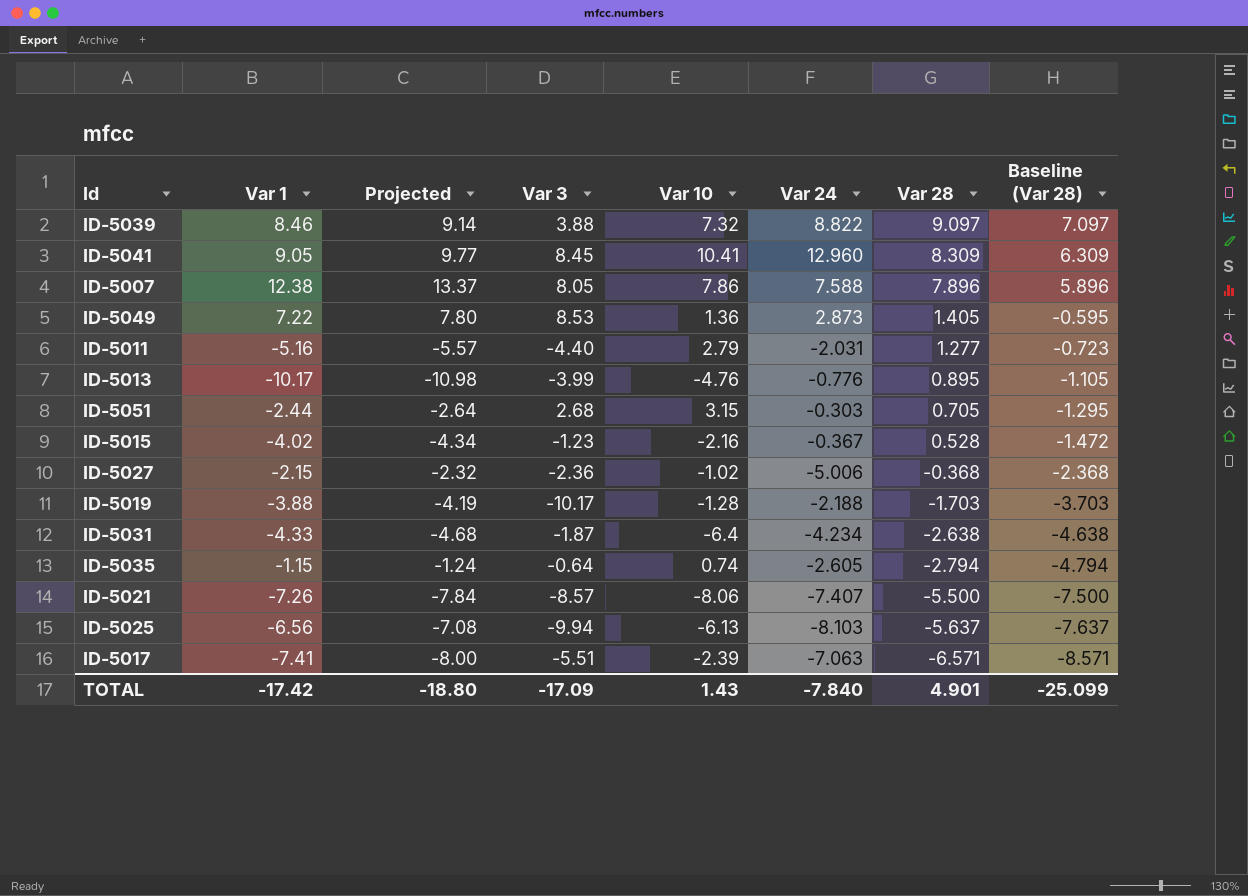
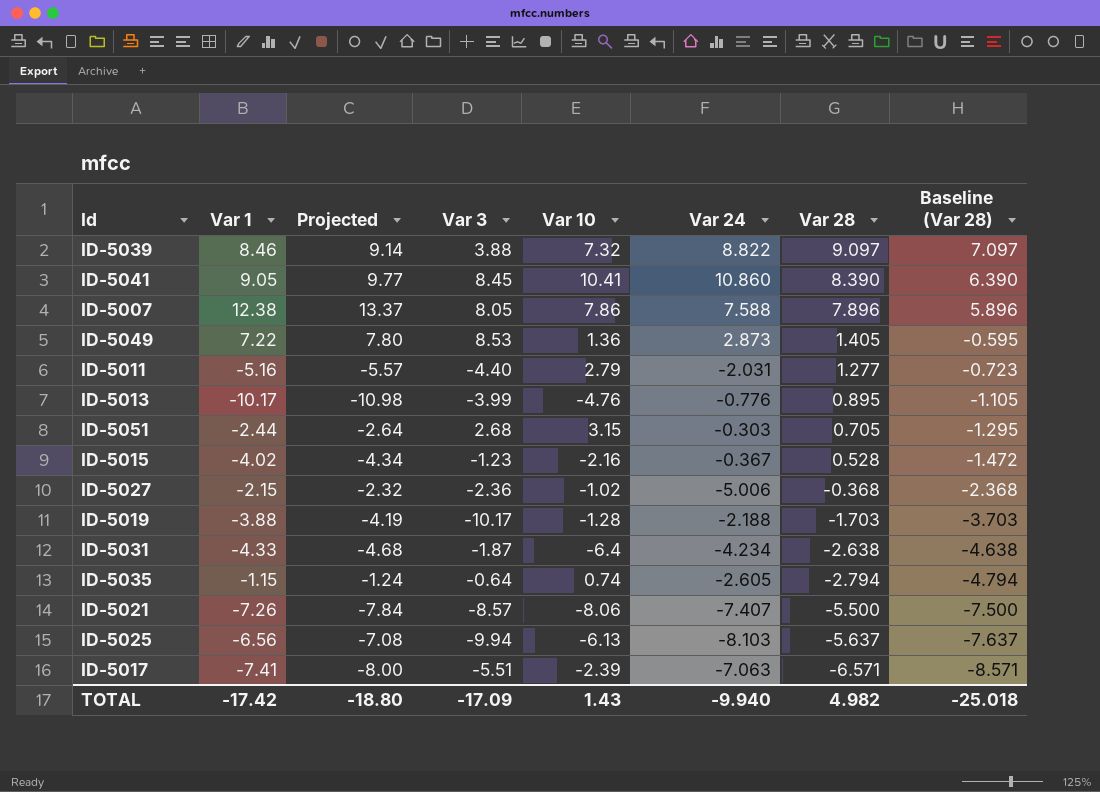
ID-5041 | Var 24: 12.960 -> 10.860
ID-5041 | Var 28: 8.309 -> 8.390
ID-5041 | Baseline (Var 28): 6.309 -> 6.390
TOTAL | Var 24: -7.840 -> -9.940
TOTAL | Var 28: 4.901 -> 4.982
TOTAL | Baseline (Var 28): -25.099 -> -25.018

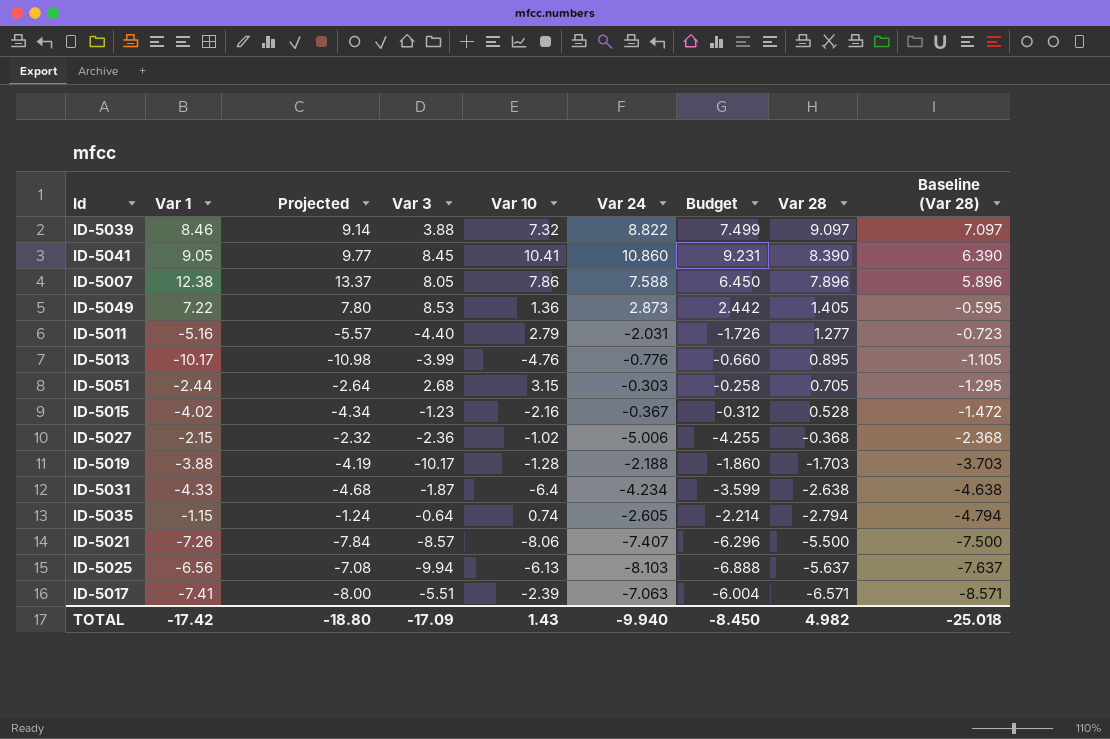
column Budget | formula: none -> [Var 24] * 0.85

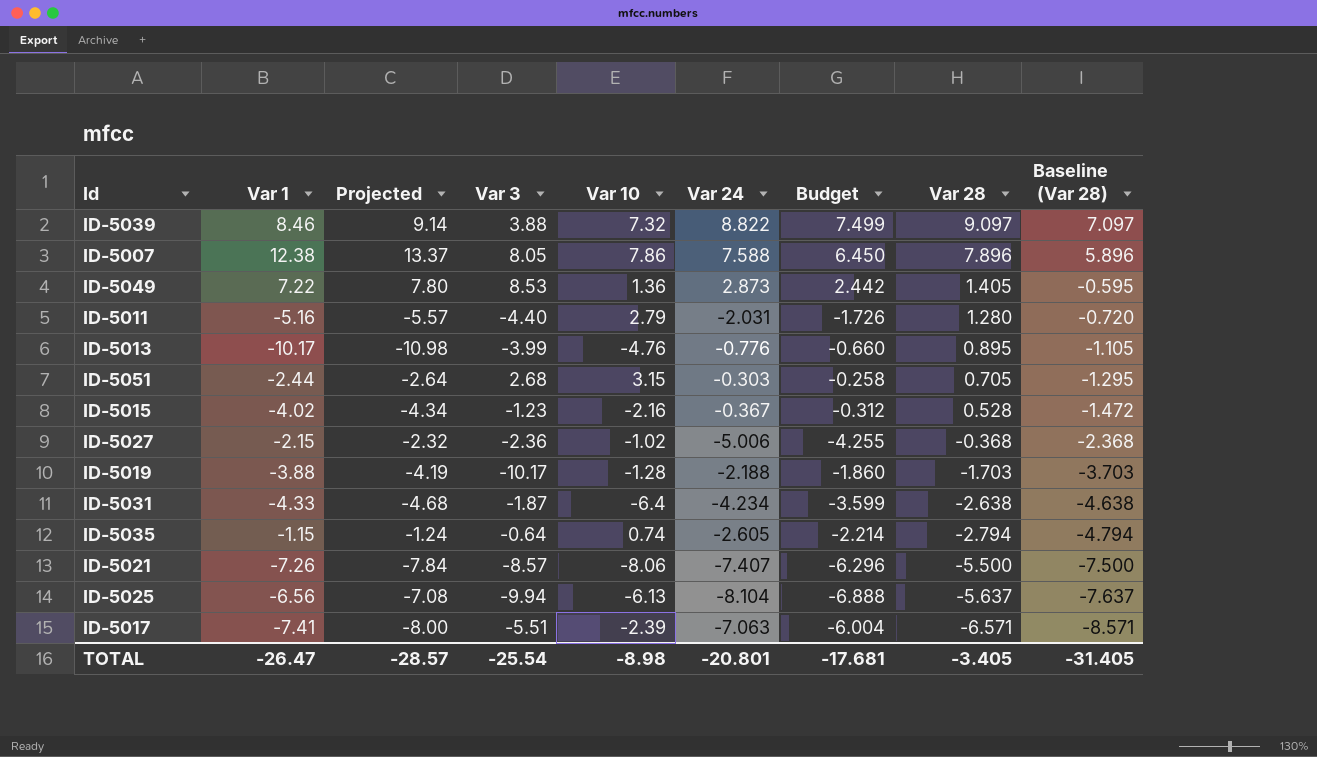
row ID-5041: 9.05 | 9.77 | 8.45 | 10.41 | 10.860 | 9.231 | 8.390 | 6.390 -> none
ID-5011 | Var 28: 1.277 -> 1.280
ID-5011 | Baseline (Var 28): -0.723 -> -0.720
ID-5025 | Var 24: -8.103 -> -8.104
TOTAL | Var 1: -17.42 -> -26.47
TOTAL | Projected: -18.80 -> -28.57
TOTAL | Var 3: -17.09 -> -25.54
TOTAL | Var 10: 1.43 -> -8.98
TOTAL | Var 24: -9.940 -> -20.801
TOTAL | Budget: -8.450 -> -17.681
TOTAL | Var 28: 4.982 -> -3.405
TOTAL | Baseline (Var 28): -25.018 -> -31.405

